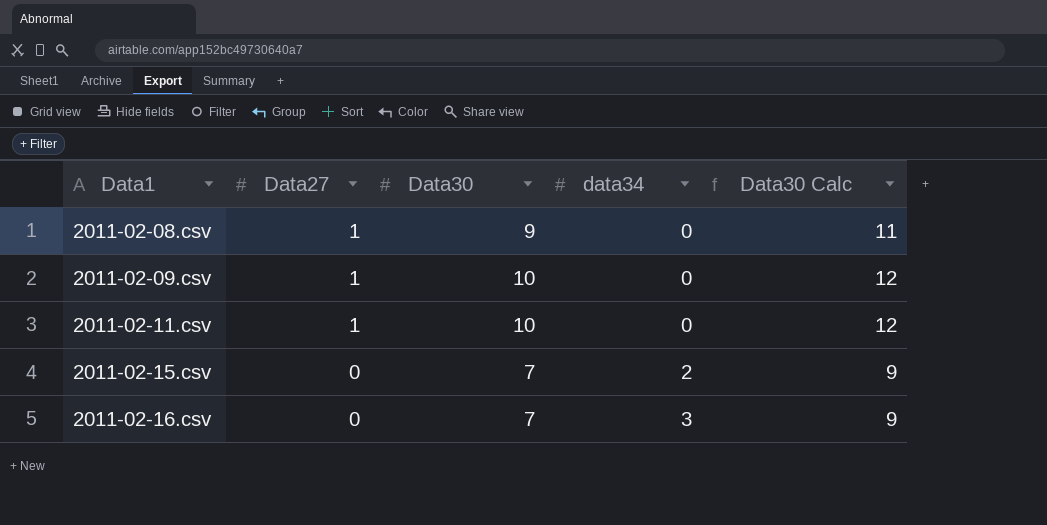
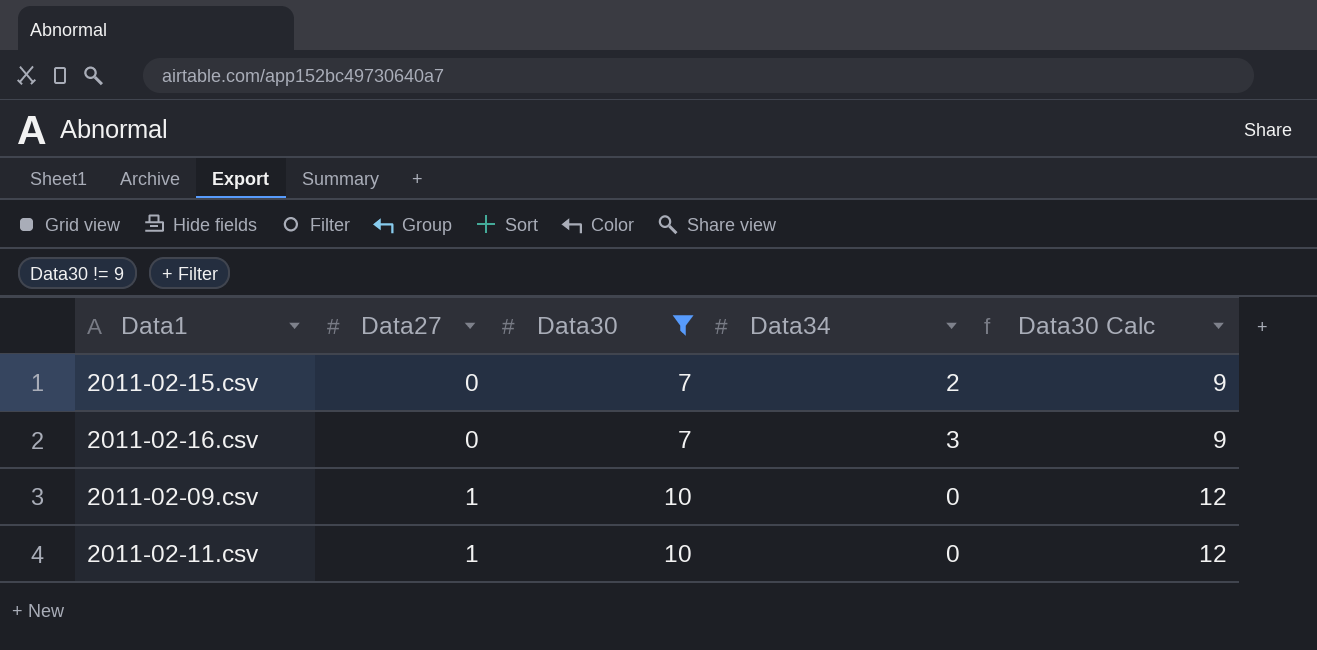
filter: none -> Data30 != 9
row order: Data1 ascending -> Data27 ascending
column name: data34 -> Data34

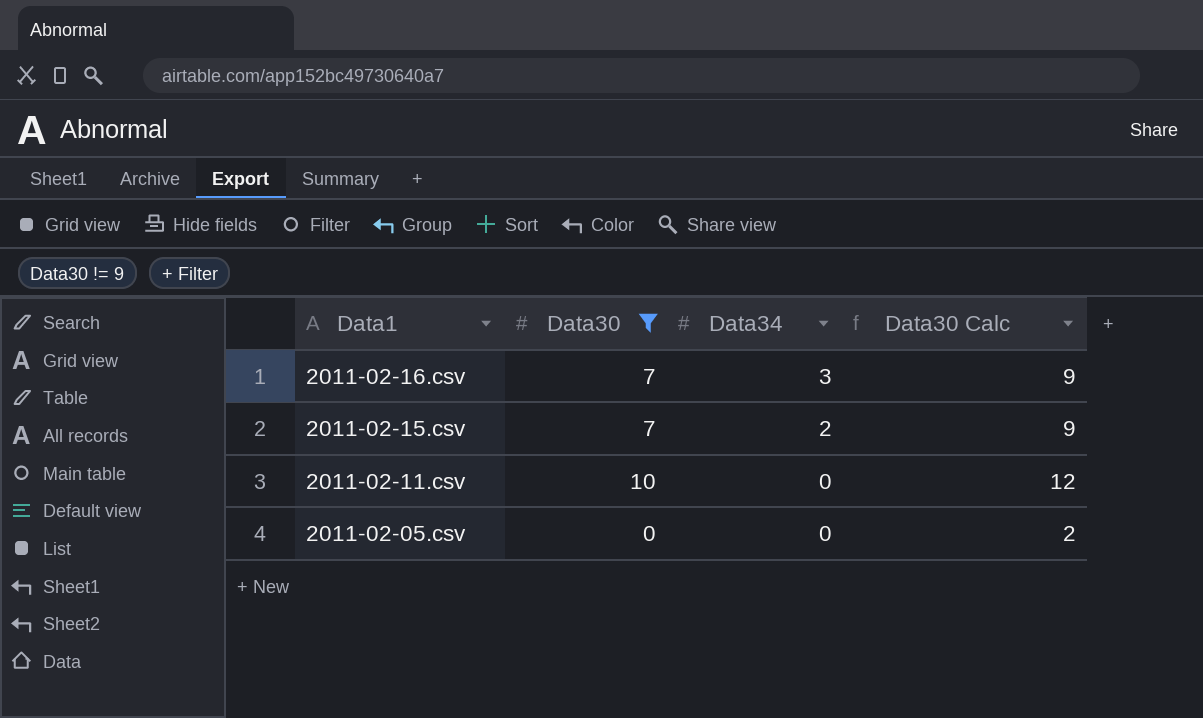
row order: Data27 ascending -> Data1 descending
column Data27 | position: 2 -> none
row 2011-02-09.csv: 1 | 10 | 0 | 12 -> none
row 2011-02-05.csv: none -> 0 | 0 | 2

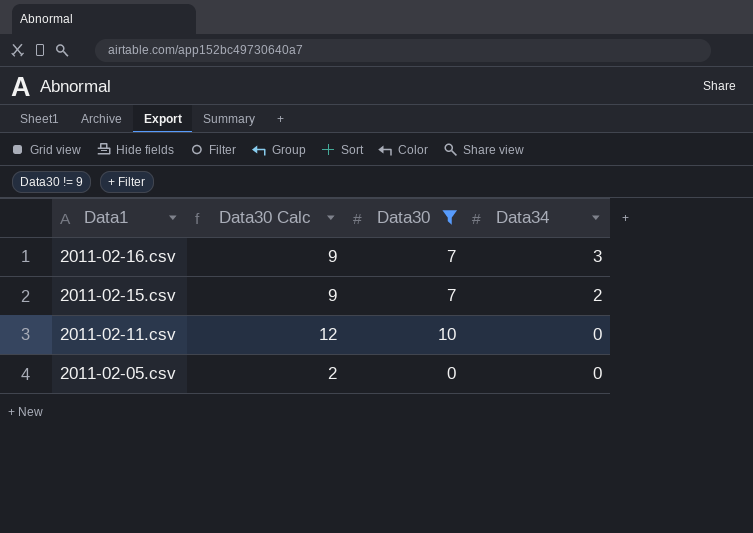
column Data30 Calc | position: 4 -> 2

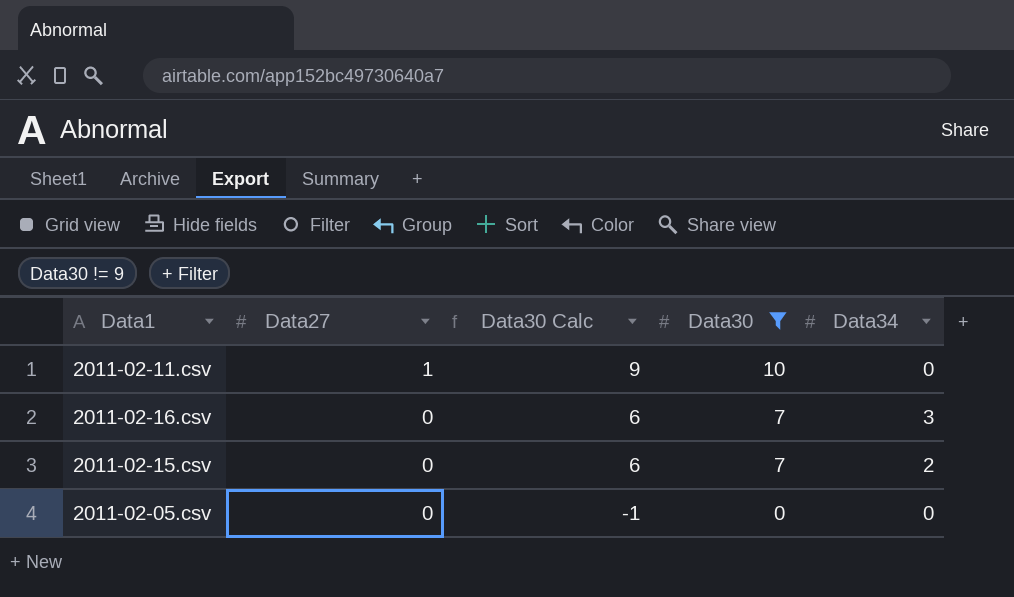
row order: Data1 descending -> Data27 descending
column Data27 | position: none -> 2
column Data30 Calc | formula: [Data30] + 2 -> [Data30] - 1

